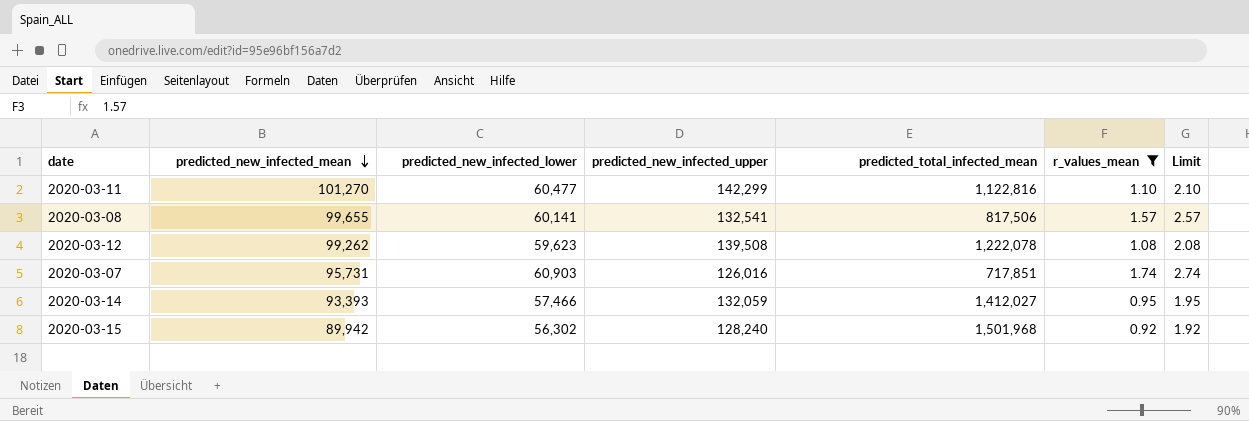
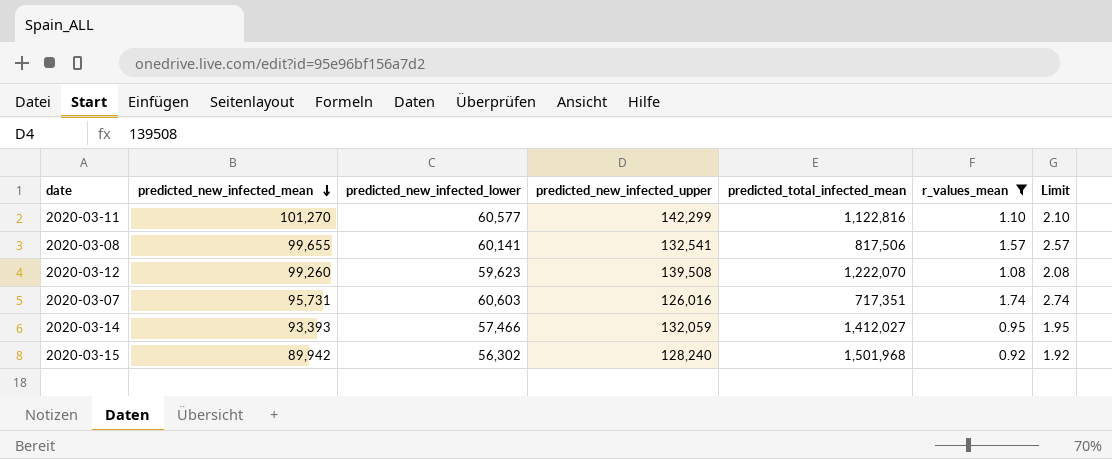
2020-03-11 | predicted_new_infected_lower: 60,477 -> 60,577
2020-03-12 | predicted_new_infected_mean: 99,262 -> 99,260
2020-03-12 | predicted_total_infected_mean: 1,222,078 -> 1,222,070
2020-03-07 | predicted_new_infected_lower: 60,903 -> 60,603
2020-03-07 | predicted_total_infected_mean: 717,851 -> 717,351

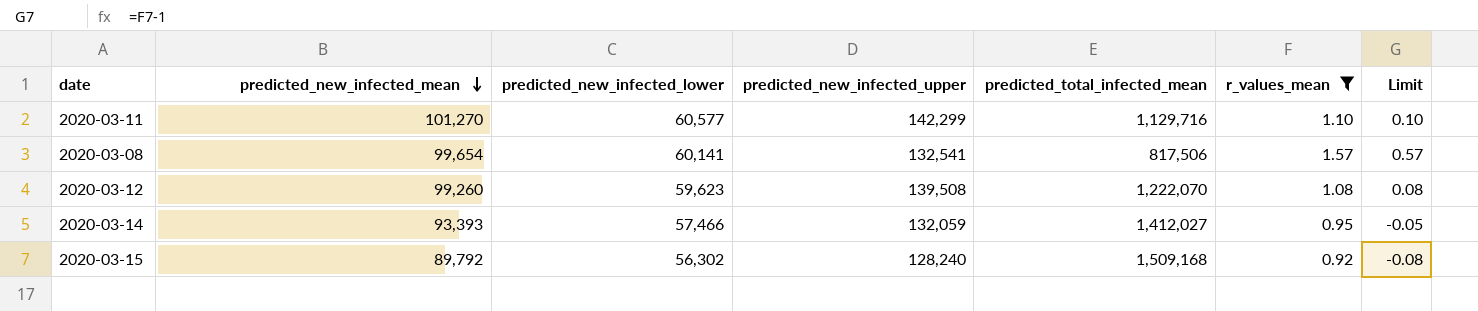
column Limit | formula: [r_values_mean] + 1 -> [r_values_mean] - 1
row 2020-03-07: 95,731 | 60,603 | 126,016 | 717,351 | 1.74 | 2.74 -> none
2020-03-11 | predicted_total_infected_mean: 1,122,816 -> 1,129,716
2020-03-08 | predicted_new_infected_mean: 99,655 -> 99,654
2020-03-15 | predicted_new_infected_mean: 89,942 -> 89,792
2020-03-15 | predicted_total_infected_mean: 1,501,968 -> 1,509,168

